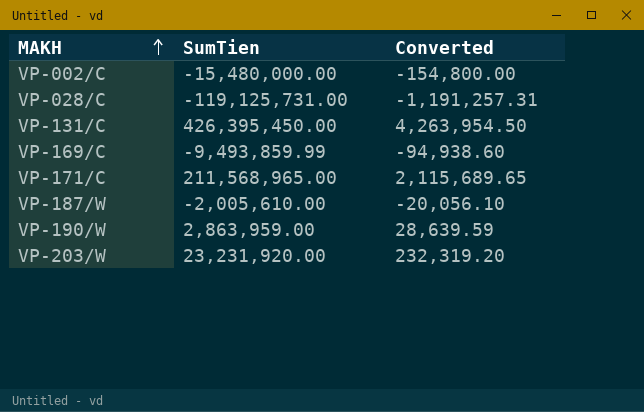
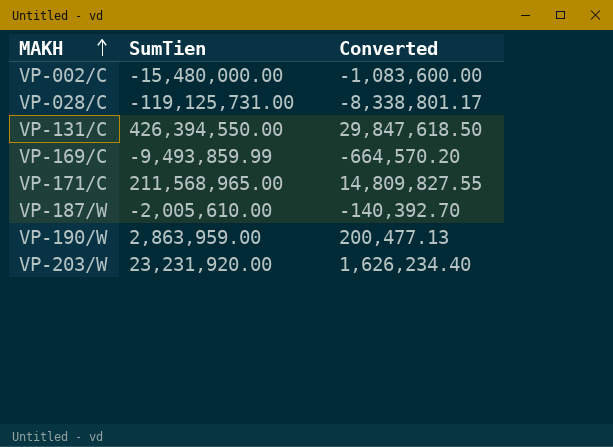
column Converted | formula: [SumTien] * 0.01 -> [SumTien] * 0.07
VP-131/C | SumTien: 426,395,450.00 -> 426,394,550.00

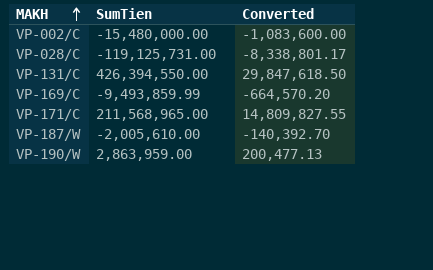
row VP-203/W: 23,231,920.00 | 1,626,234.40 -> none

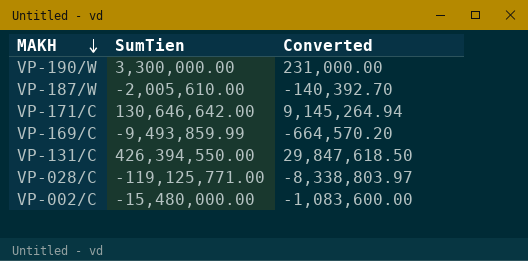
row order: MAKH ascending -> MAKH descending
VP-190/W | SumTien: 2,863,959.00 -> 3,300,000.00
VP-190/W | Converted: 200,477.13 -> 231,000.00
VP-171/C | SumTien: 211,568,965.00 -> 130,646,642.00
VP-171/C | Converted: 14,809,827.55 -> 9,145,264.94
VP-028/C | SumTien: -119,125,731.00 -> -119,125,771.00
VP-028/C | Converted: -8,338,801.17 -> -8,338,803.97

